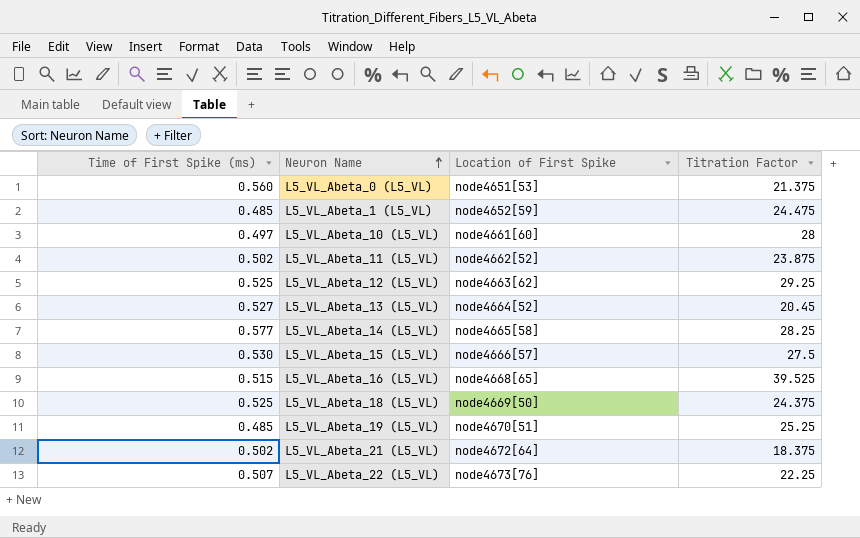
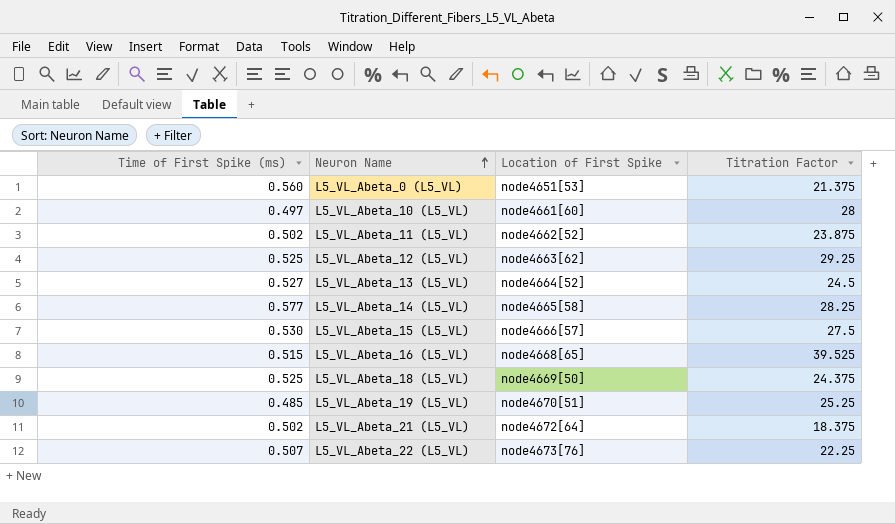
row L5_VL_Abeta_1 (L5_VL): 0.485 | node4652[59] | 24.475 -> none
L5_VL_Abeta_13 (L5_VL) | Titration Factor: 20.45 -> 24.5

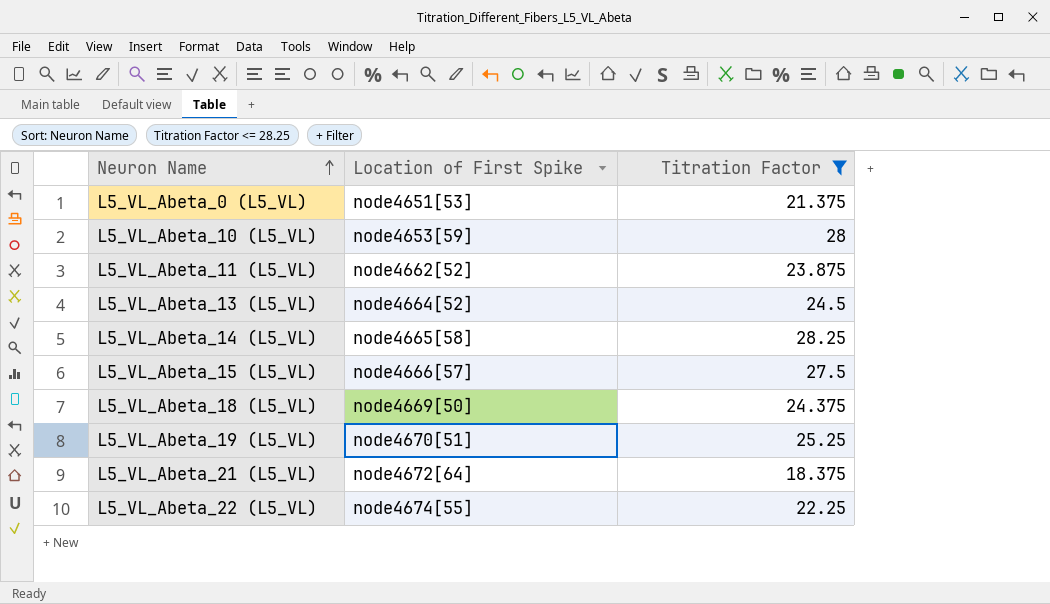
filter: none -> Titration Factor <= 28.25
column Time of First Spike (ms) | position: 1 -> none
L5_VL_Abeta_10 (L5_VL) | Location of First Spike: node4661[60] -> node4653[59]
L5_VL_Abeta_22 (L5_VL) | Location of First Spike: node4673[76] -> node4674[55]

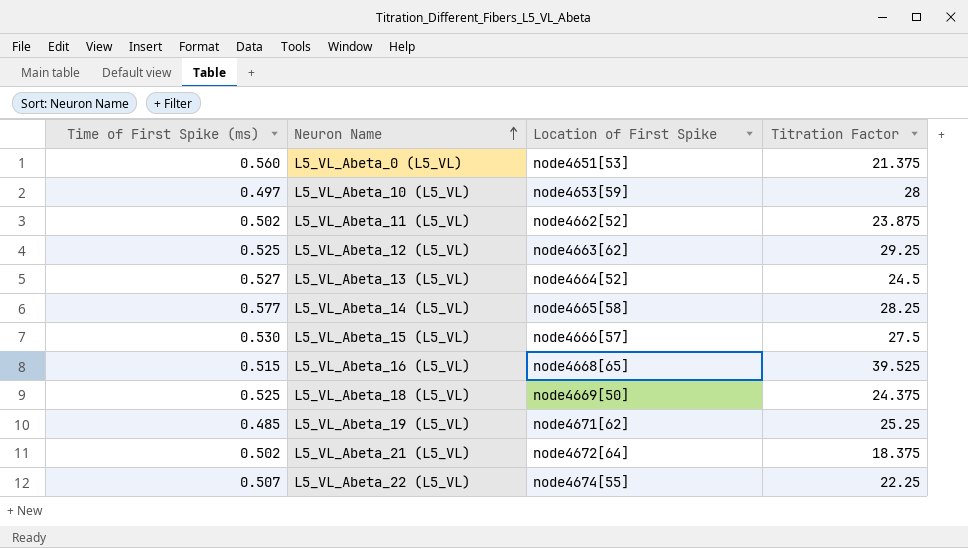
filter: Titration Factor <= 28.25 -> none
column Time of First Spike (ms) | position: none -> 1
L5_VL_Abeta_19 (L5_VL) | Location of First Spike: node4670[51] -> node4671[62]

